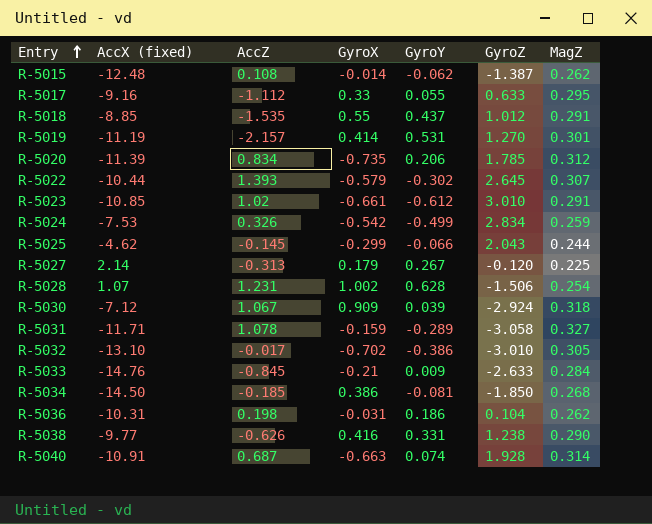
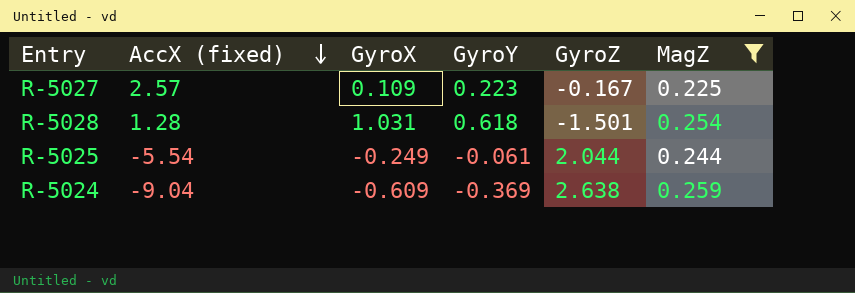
filter: none -> MagZ <= 0.259
row order: Entry ascending -> AccX (fixed) descending
column AccZ | position: 3 -> none
R-5027 | AccX (fixed): 2.14 -> 2.57
R-5027 | GyroX: 0.179 -> 0.109
R-5027 | GyroY: 0.267 -> 0.223
R-5027 | GyroZ: -0.120 -> -0.167
R-5028 | AccX (fixed): 1.07 -> 1.28
R-5028 | GyroX: 1.002 -> 1.031
R-5028 | GyroY: 0.628 -> 0.618
R-5028 | GyroZ: -1.506 -> -1.501
R-5025 | AccX (fixed): -4.62 -> -5.54
R-5025 | GyroX: -0.299 -> -0.249
R-5025 | GyroY: -0.066 -> -0.061
R-5025 | GyroZ: 2.043 -> 2.044
R-5024 | AccX (fixed): -7.53 -> -9.04
R-5024 | GyroX: -0.542 -> -0.609
R-5024 | GyroY: -0.499 -> -0.369
R-5024 | GyroZ: 2.834 -> 2.638

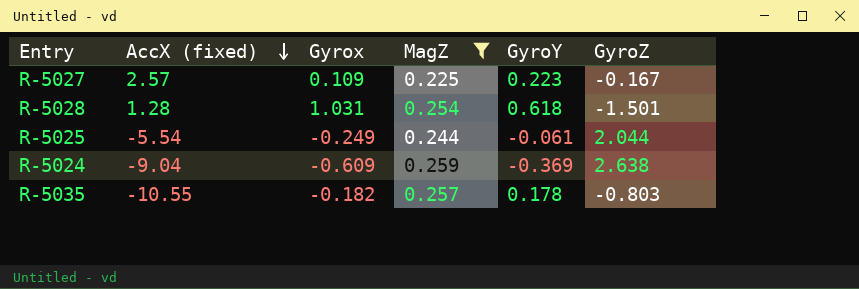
column name: GyroX -> Gyrox
column MagZ | position: 6 -> 4
row R-5035: none -> -10.55 | -0.182 | 0.257 | 0.178 | -0.803

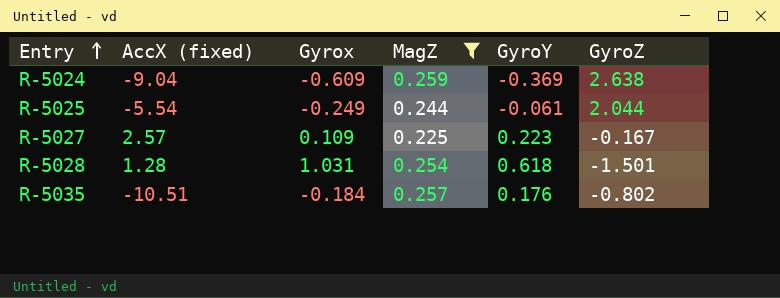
row order: AccX (fixed) descending -> Entry ascending
R-5035 | AccX (fixed): -10.55 -> -10.51
R-5035 | Gyrox: -0.182 -> -0.184
R-5035 | GyroY: 0.178 -> 0.176
R-5035 | GyroZ: -0.803 -> -0.802

